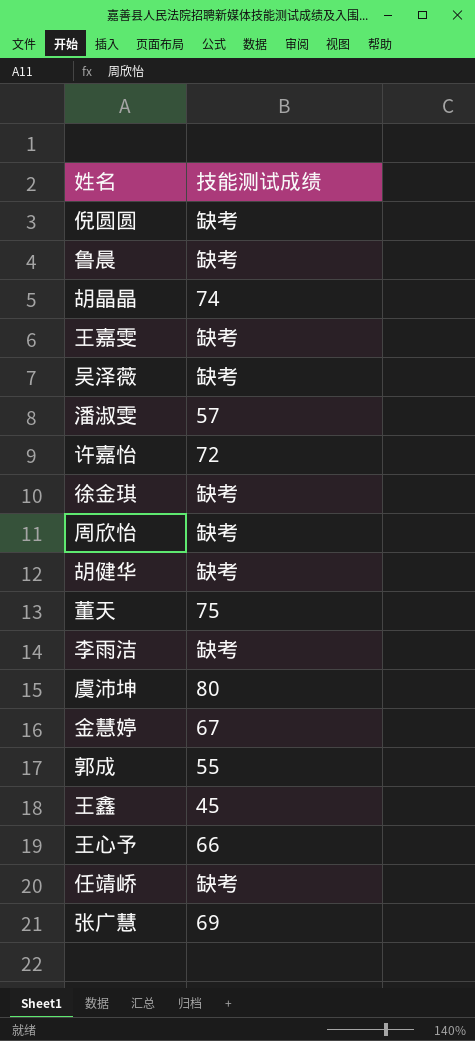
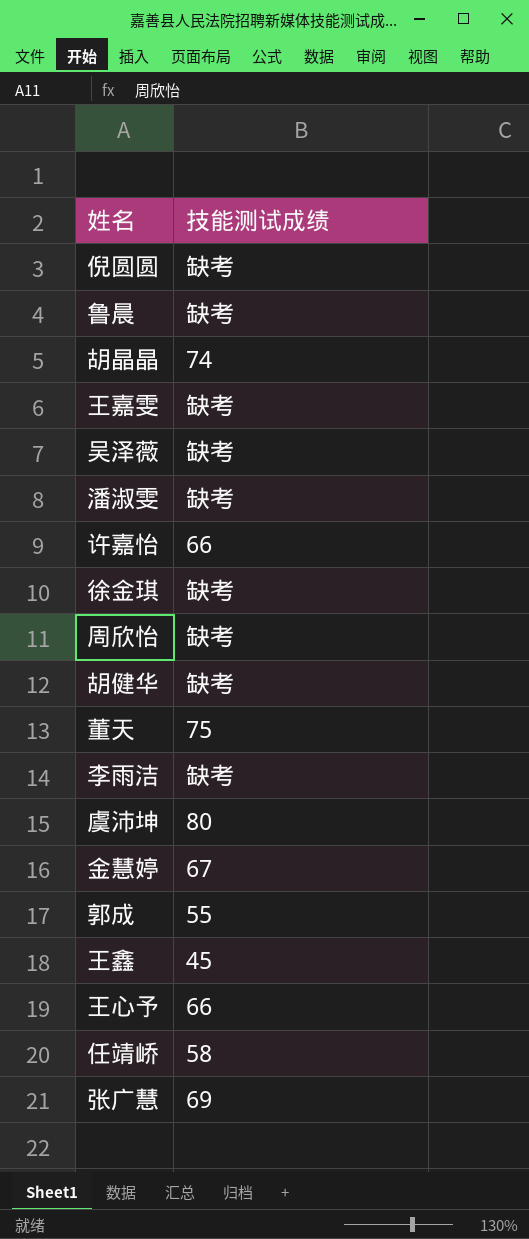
潘淑雯 | 技能测试成绩: 57 -> 缺考
许嘉怡 | 技能测试成绩: 72 -> 66
任靖峤 | 技能测试成绩: 缺考 -> 58

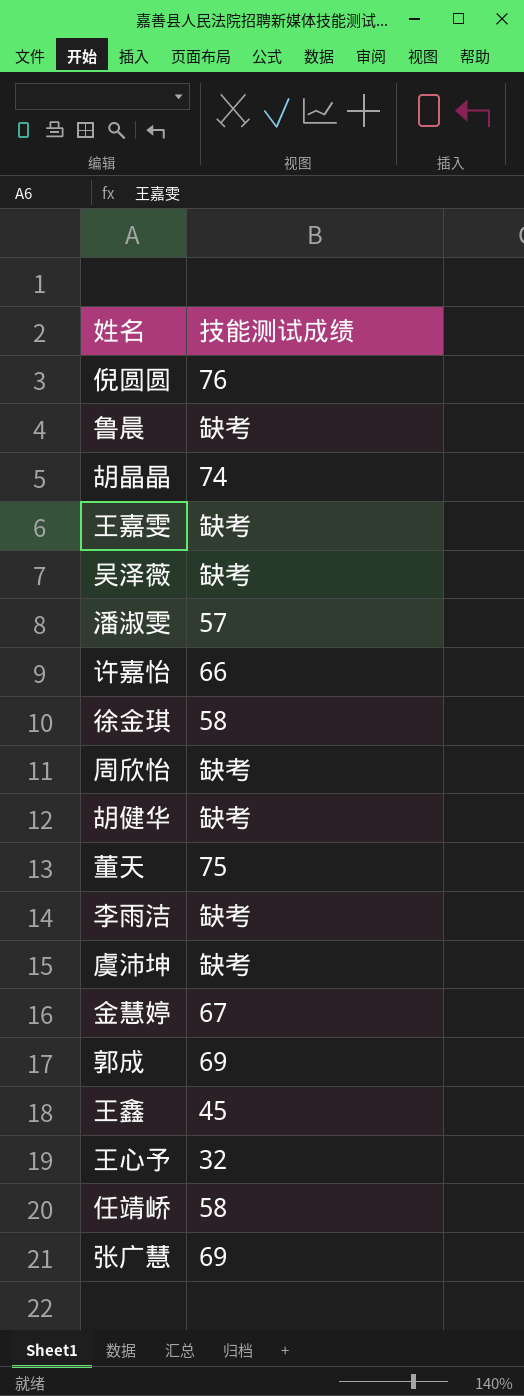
倪圆圆 | 技能测试成绩: 缺考 -> 76
潘淑雯 | 技能测试成绩: 缺考 -> 57
徐金琪 | 技能测试成绩: 缺考 -> 58
虞沛坤 | 技能测试成绩: 80 -> 缺考
郭成 | 技能测试成绩: 55 -> 69
王心予 | 技能测试成绩: 66 -> 32

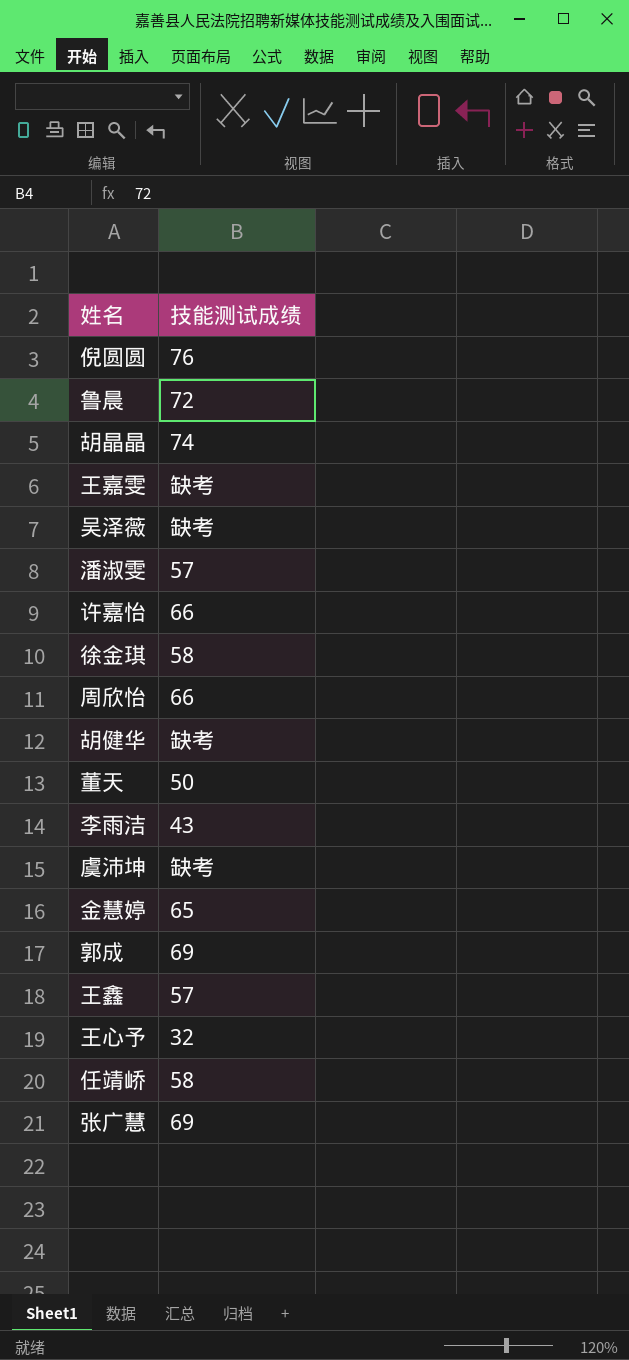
鲁晨 | 技能测试成绩: 缺考 -> 72
周欣怡 | 技能测试成绩: 缺考 -> 66
董天 | 技能测试成绩: 75 -> 50
李雨洁 | 技能测试成绩: 缺考 -> 43
金慧婷 | 技能测试成绩: 67 -> 65
王鑫 | 技能测试成绩: 45 -> 57

